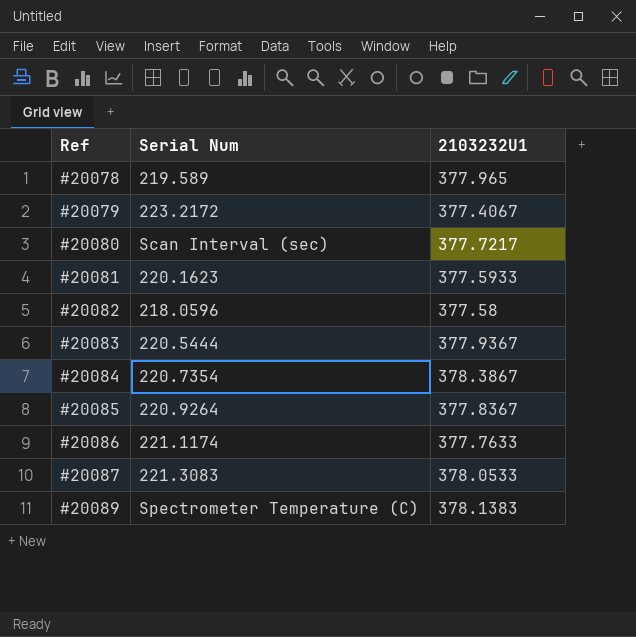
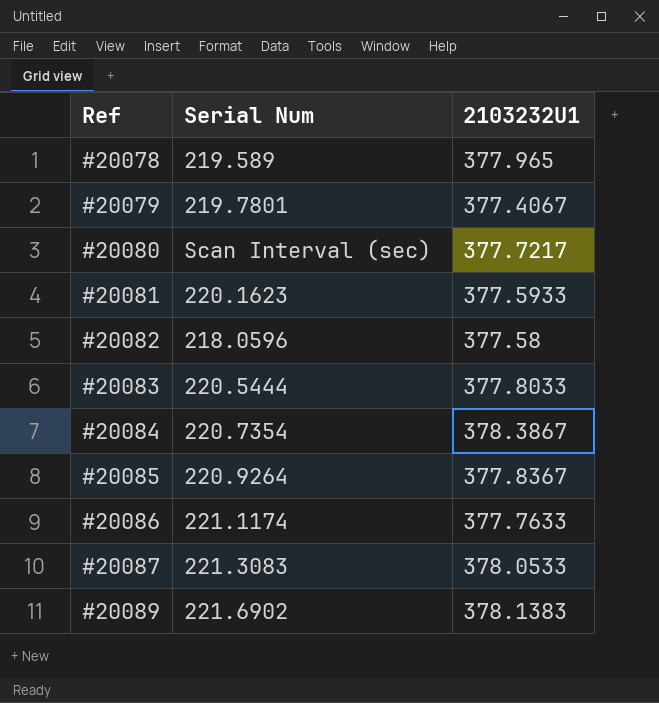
#20079 | Serial Num: 223.2172 -> 219.7801
#20083 | 2103232U1: 377.9367 -> 377.8033
#20089 | Serial Num: Spectrometer Temperature (C) -> 221.6902

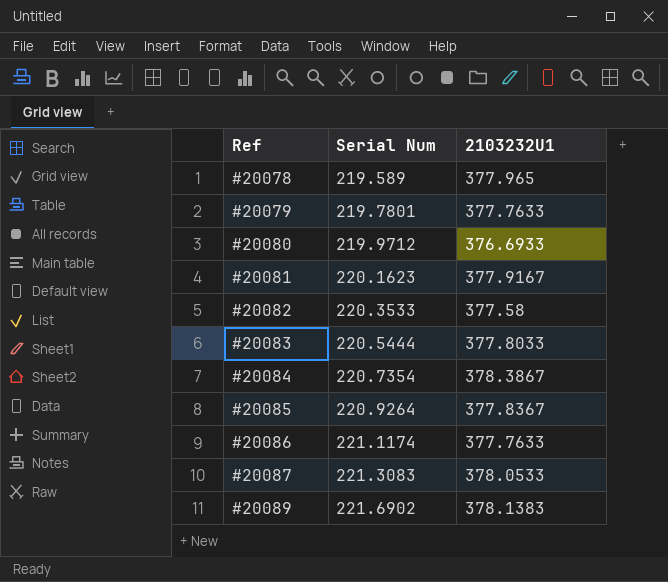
#20079 | 2103232U1: 377.4067 -> 377.7633
#20080 | Serial Num: Scan Interval (sec) -> 219.9712
#20080 | 2103232U1: 377.7217 -> 376.6933
#20081 | 2103232U1: 377.5933 -> 377.9167
#20082 | Serial Num: 218.0596 -> 220.3533

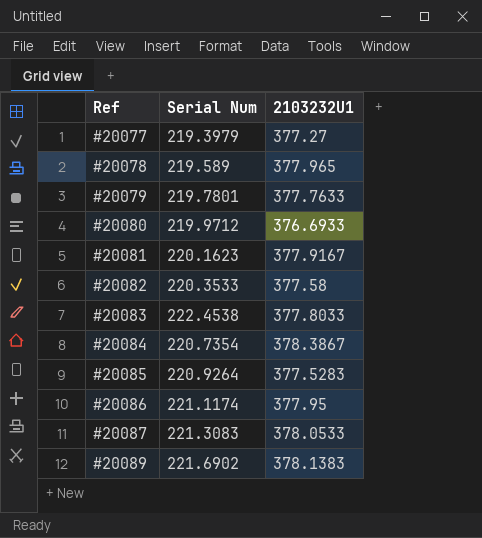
row #20077: none -> 219.3979 | 377.27
#20083 | Serial Num: 220.5444 -> 222.4538
#20085 | 2103232U1: 377.8367 -> 377.5283
#20086 | 2103232U1: 377.7633 -> 377.95

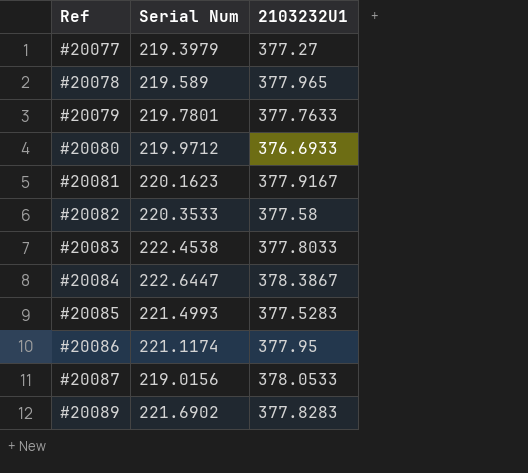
#20084 | Serial Num: 220.7354 -> 222.6447
#20085 | Serial Num: 220.9264 -> 221.4993
#20087 | Serial Num: 221.3083 -> 219.0156
#20089 | 2103232U1: 378.1383 -> 377.8283

